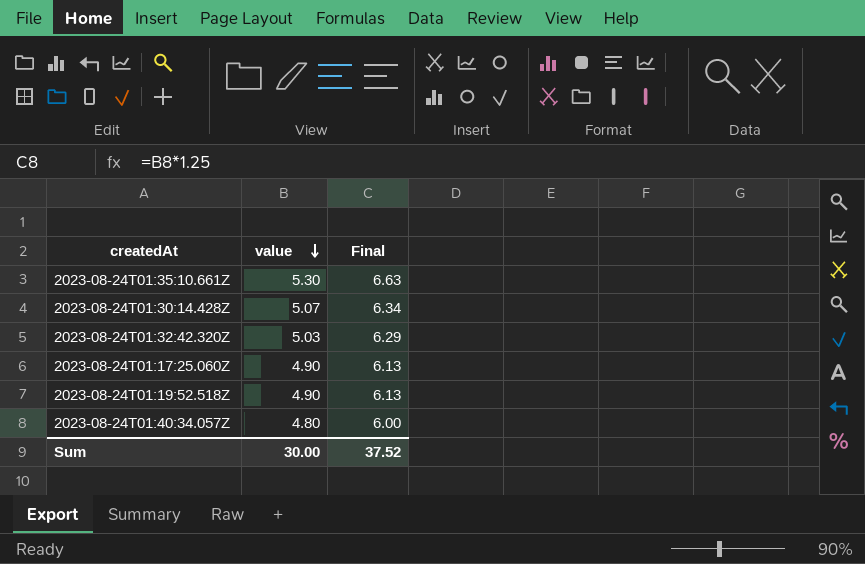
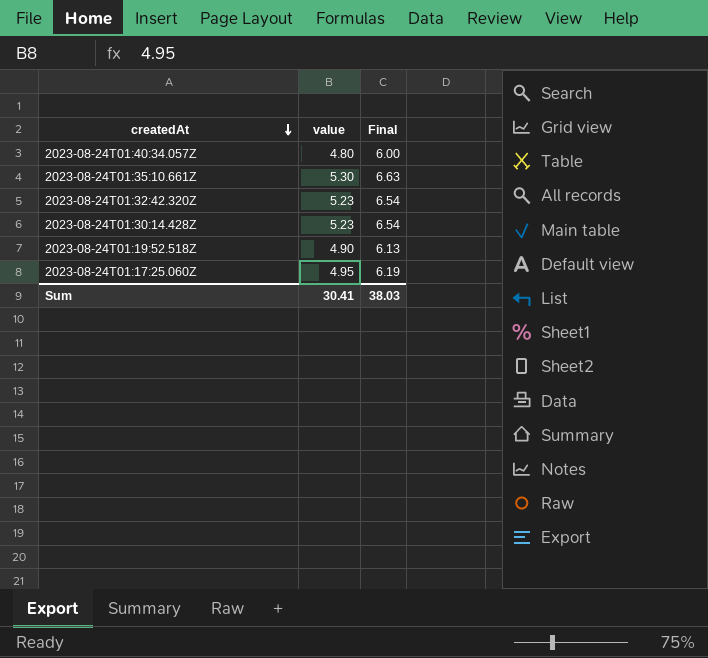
row order: value descending -> createdAt descending
2023-08-24T01:32:42.320Z | value: 5.03 -> 5.23
2023-08-24T01:32:42.320Z | Final: 6.29 -> 6.54
2023-08-24T01:30:14.428Z | value: 5.07 -> 5.23
2023-08-24T01:30:14.428Z | Final: 6.34 -> 6.54
2023-08-24T01:17:25.060Z | value: 4.90 -> 4.95
2023-08-24T01:17:25.060Z | Final: 6.13 -> 6.19
Sum | value: 30.00 -> 30.41
Sum | Final: 37.52 -> 38.03

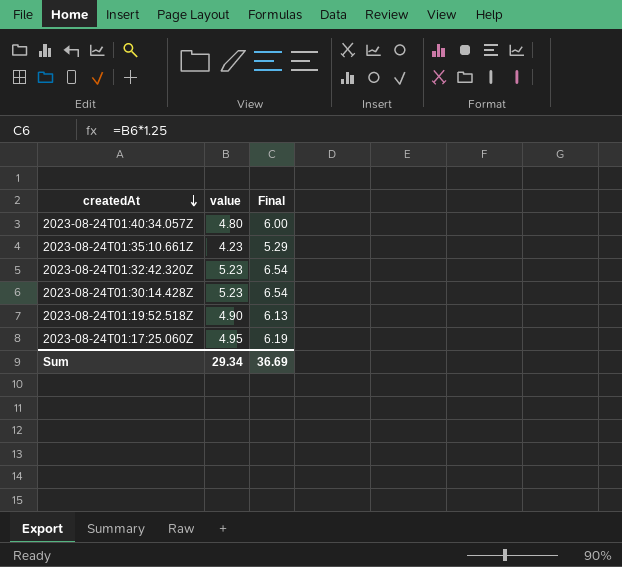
2023-08-24T01:35:10.661Z | value: 5.30 -> 4.23
2023-08-24T01:35:10.661Z | Final: 6.63 -> 5.29
Sum | value: 30.41 -> 29.34
Sum | Final: 38.03 -> 36.69

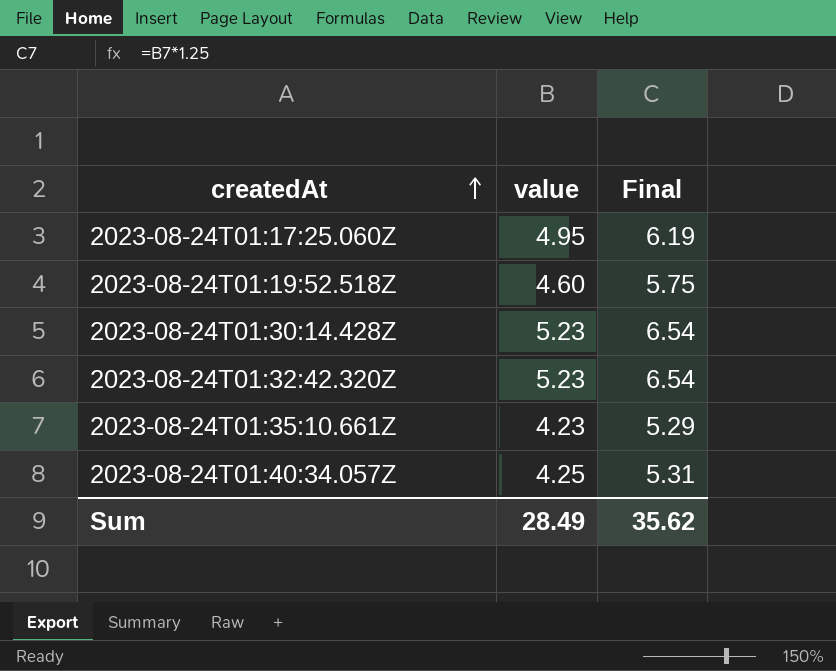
row order: createdAt descending -> createdAt ascending
2023-08-24T01:19:52.518Z | value: 4.90 -> 4.60
2023-08-24T01:19:52.518Z | Final: 6.13 -> 5.75
2023-08-24T01:40:34.057Z | value: 4.80 -> 4.25
2023-08-24T01:40:34.057Z | Final: 6.00 -> 5.31
Sum | value: 29.34 -> 28.49
Sum | Final: 36.69 -> 35.62

